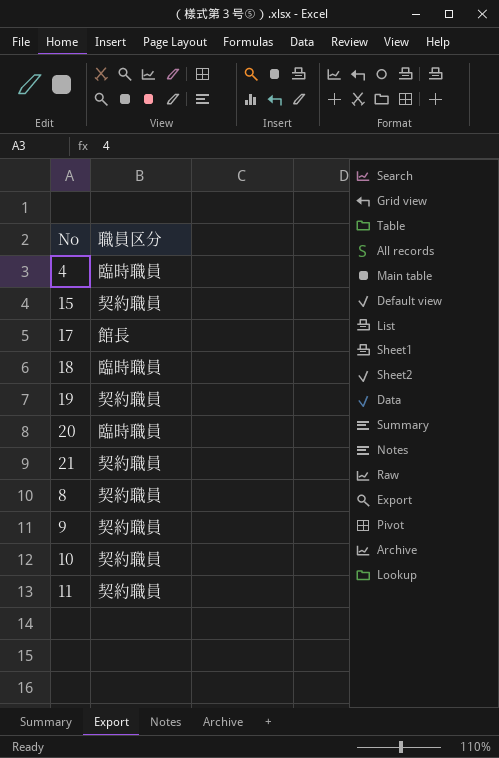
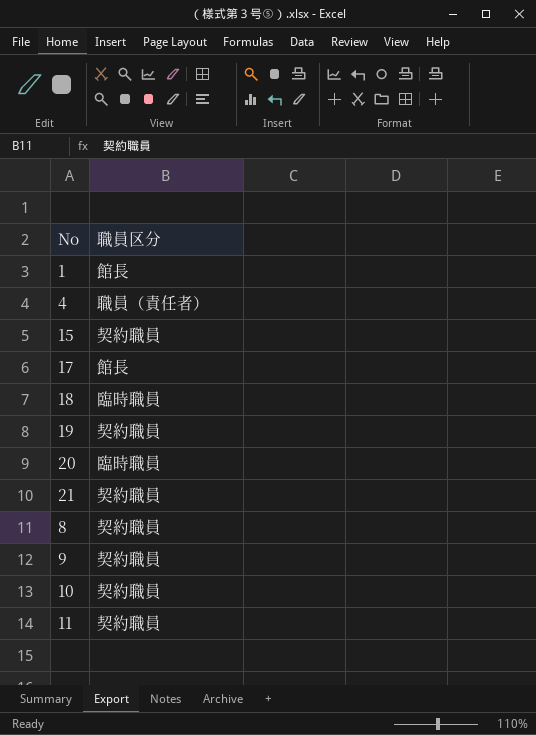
row 1: none -> 館長
4 | 職員区分: 臨時職員 -> 職員（責任者）

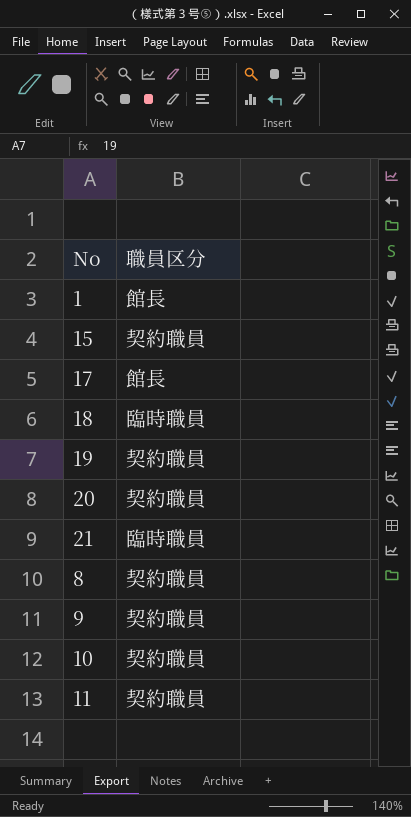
row 4: 職員（責任者） -> none
20 | 職員区分: 臨時職員 -> 契約職員
21 | 職員区分: 契約職員 -> 臨時職員

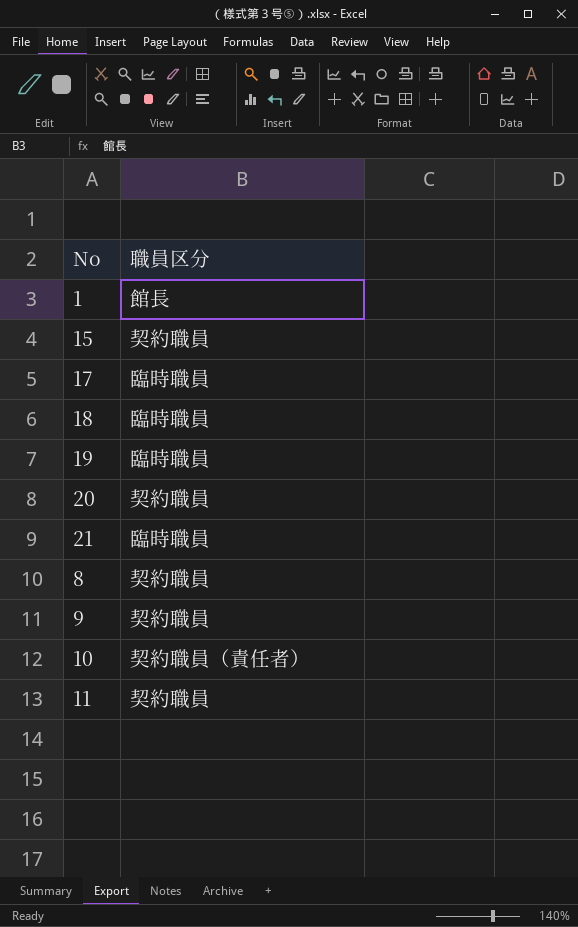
17 | 職員区分: 館長 -> 臨時職員
19 | 職員区分: 契約職員 -> 臨時職員
10 | 職員区分: 契約職員 -> 契約職員（責任者）

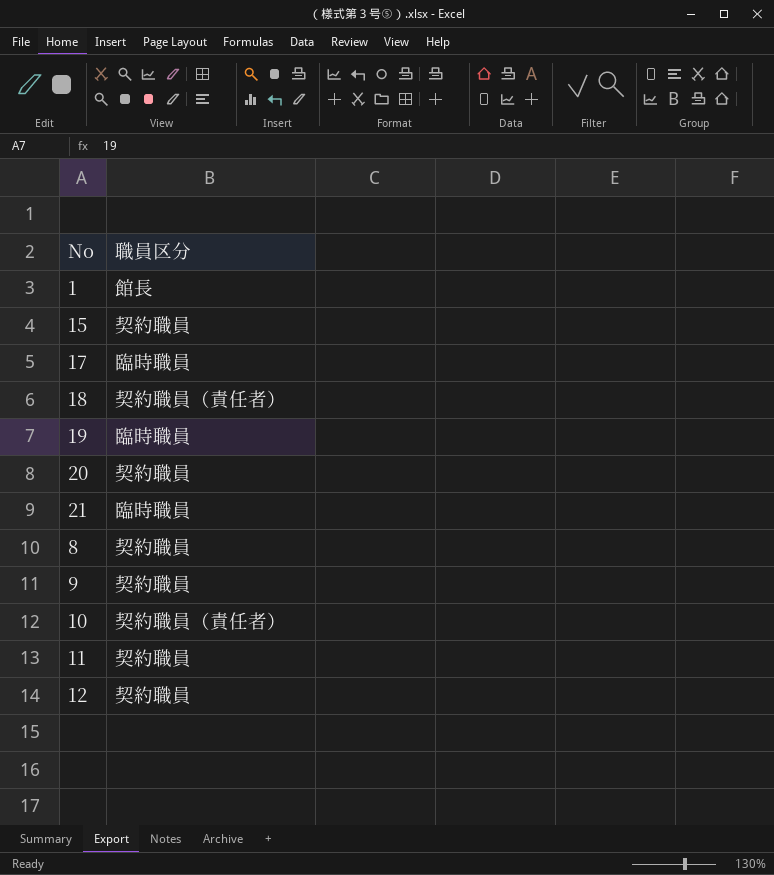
18 | 職員区分: 臨時職員 -> 契約職員（責任者）
row 12: none -> 契約職員

